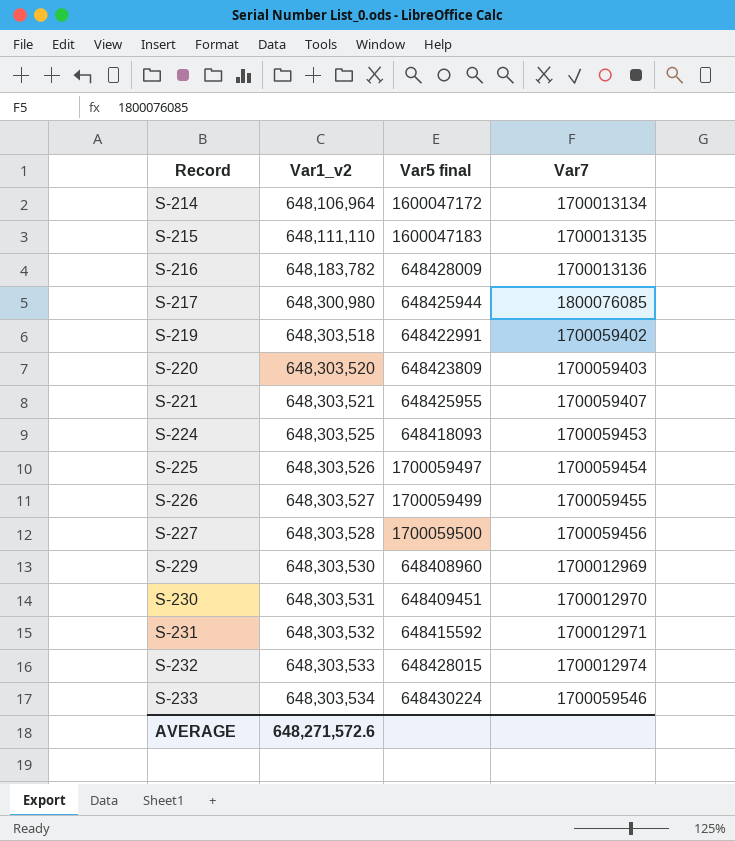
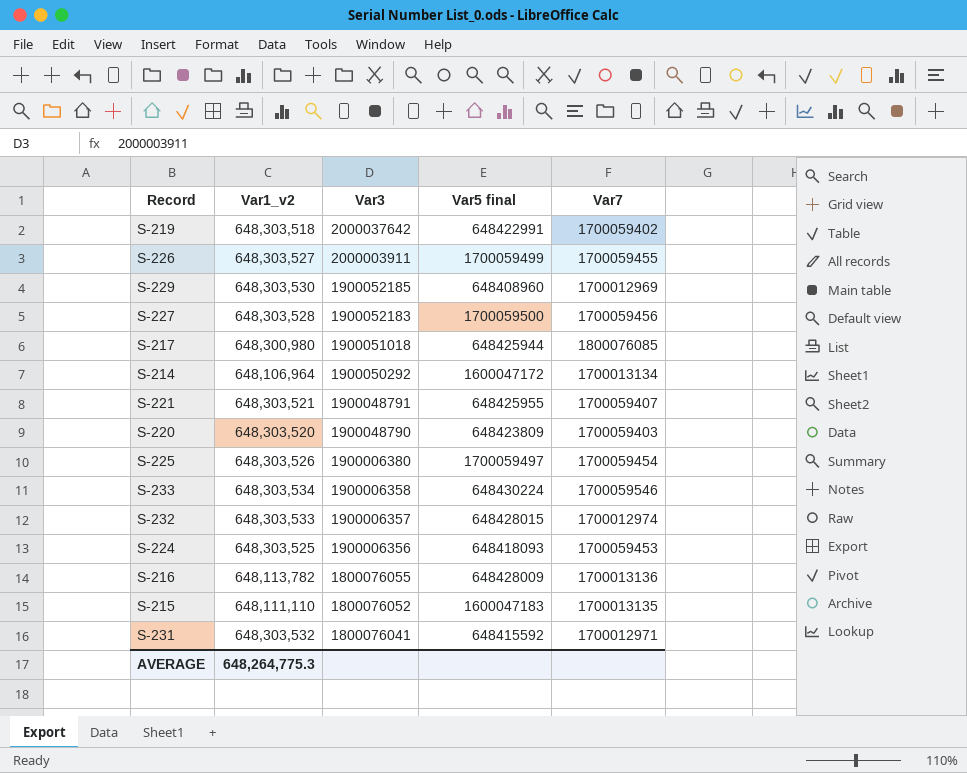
row order: Record ascending -> Var3 descending
column Var3 | position: none -> 3
row S-230: 648,303,531 | 648409451 | 1700012970 -> none
S-216 | Var1_v2: 648,183,782 -> 648,113,782
AVERAGE | Var1_v2: 648,271,572.6 -> 648,264,775.3

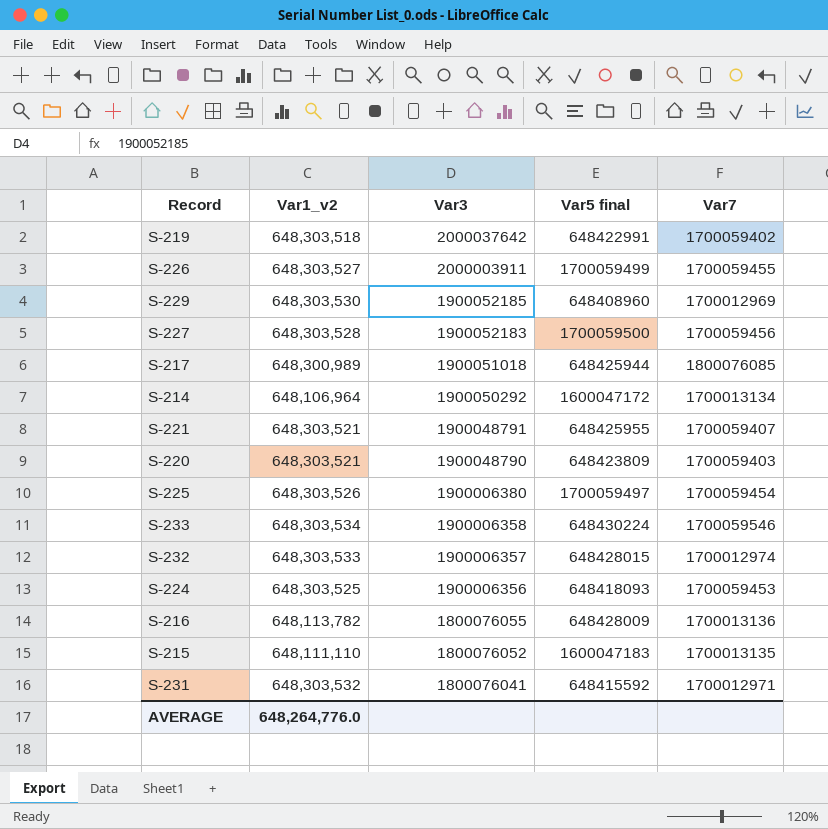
S-217 | Var1_v2: 648,300,980 -> 648,300,989
S-220 | Var1_v2: 648,303,520 -> 648,303,521
AVERAGE | Var1_v2: 648,264,775.3 -> 648,264,776.0

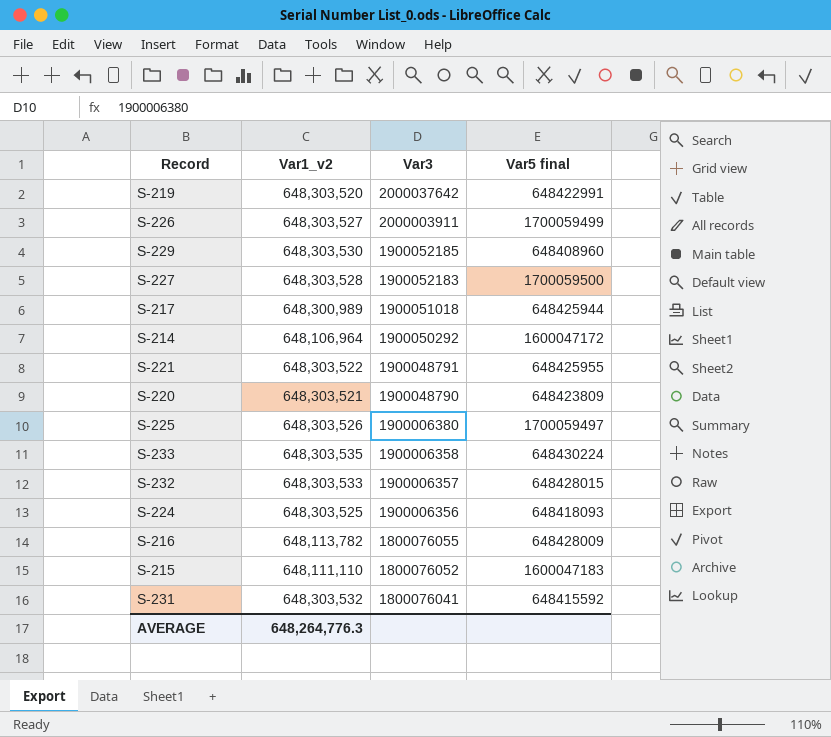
column Var7 | position: 5 -> none
S-219 | Var1_v2: 648,303,518 -> 648,303,520
S-221 | Var1_v2: 648,303,521 -> 648,303,522
S-233 | Var1_v2: 648,303,534 -> 648,303,535
AVERAGE | Var1_v2: 648,264,776.0 -> 648,264,776.3

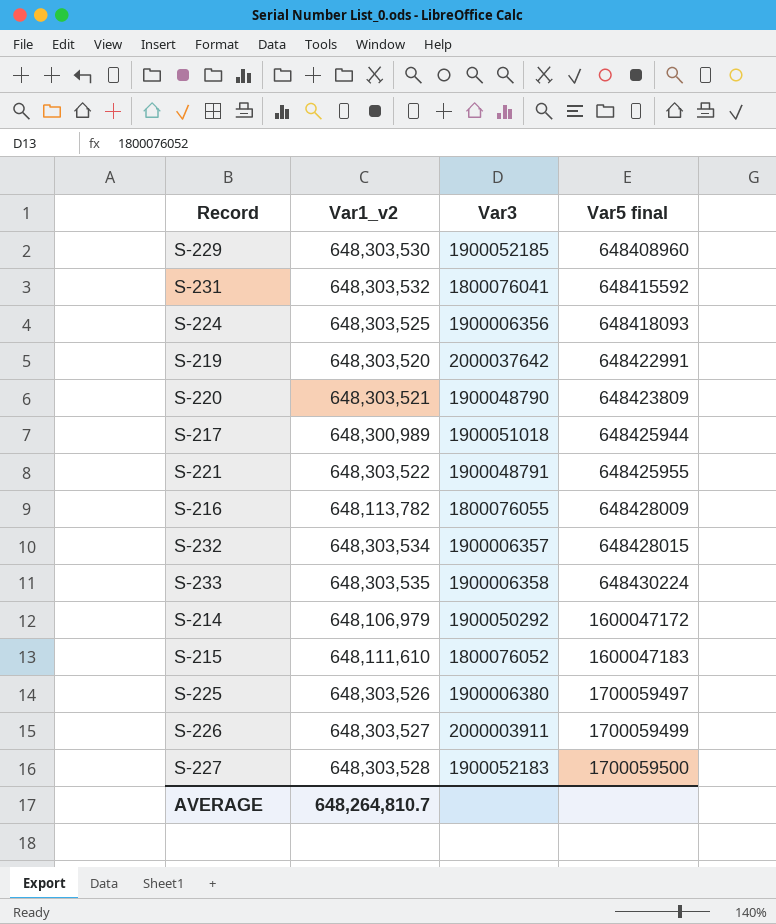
row order: Var3 descending -> Var5 final ascending
S-232 | Var1_v2: 648,303,533 -> 648,303,534
S-214 | Var1_v2: 648,106,964 -> 648,106,979
S-215 | Var1_v2: 648,111,110 -> 648,111,610
AVERAGE | Var1_v2: 648,264,776.3 -> 648,264,810.7

